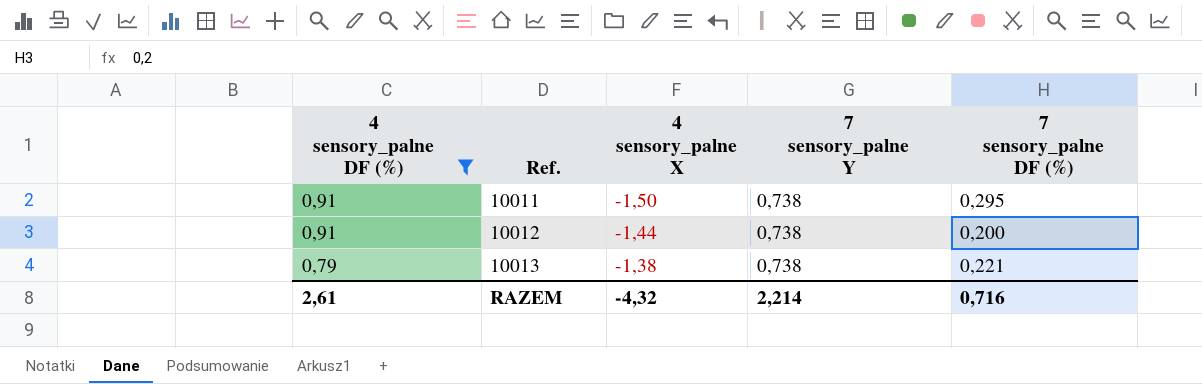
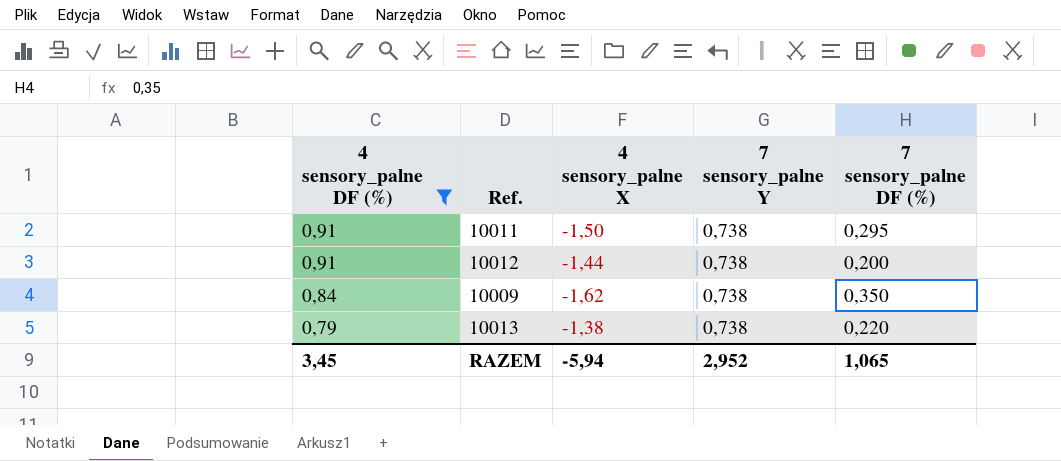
row 10009: none -> 0,84 | -1,62 | 0,738 | 0,350
10013 | 7 sensory_palne DF (%): 0,221 -> 0,220
RAZEM | 4 sensory_palne DF (%): 2,61 -> 3,45
RAZEM | 4 sensory_palne X: -4,32 -> -5,94
RAZEM | 7 sensory_palne Y: 2,214 -> 2,952
RAZEM | 7 sensory_palne DF (%): 0,716 -> 1,065

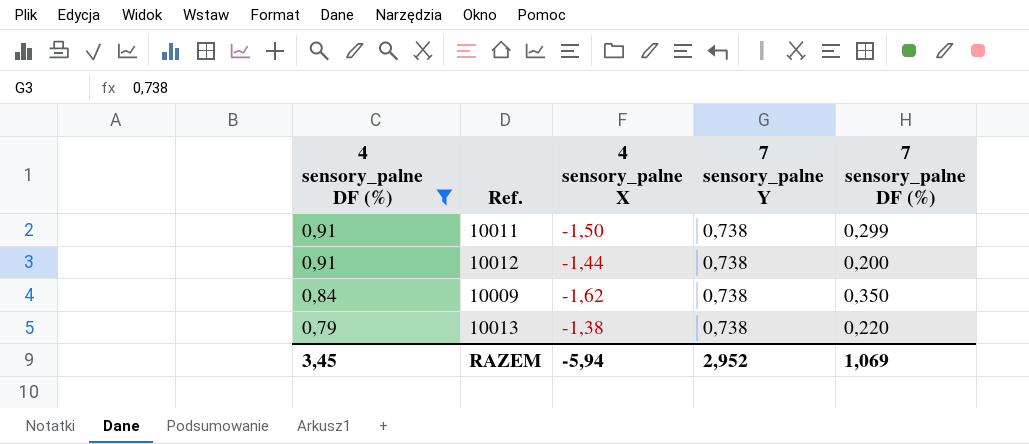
10011 | 7 sensory_palne DF (%): 0,295 -> 0,299
RAZEM | 7 sensory_palne DF (%): 1,065 -> 1,069

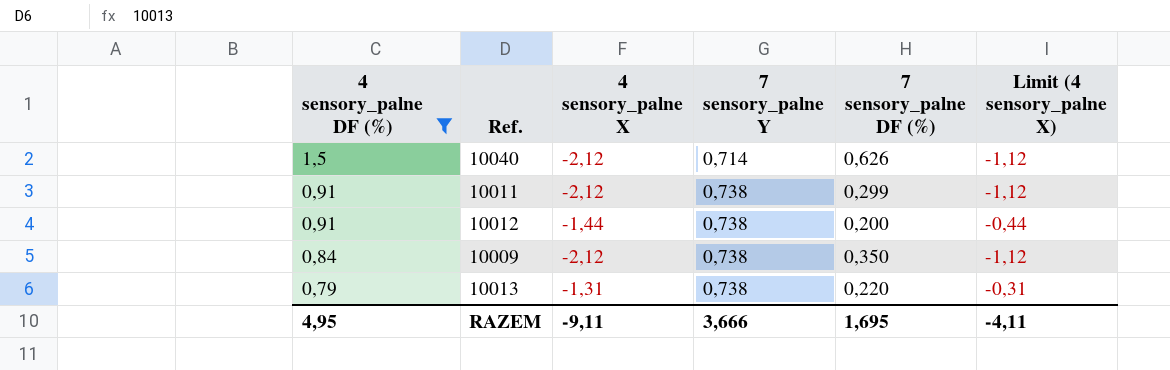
column Limit (4 sensory_palne X) | formula: none -> [4 sensory_palne X] + 1
row 10040: none -> 1,5 | -2,12 | 0,714 | 0,626 | -1,12
10011 | 4 sensory_palne X: -1,50 -> -2,12
10009 | 4 sensory_palne X: -1,62 -> -2,12
10013 | 4 sensory_palne X: -1,38 -> -1,31
RAZEM | 4 sensory_palne DF (%): 3,45 -> 4,95
RAZEM | 4 sensory_palne X: -5,94 -> -9,11
RAZEM | 7 sensory_palne Y: 2,952 -> 3,666
RAZEM | 7 sensory_palne DF (%): 1,069 -> 1,695

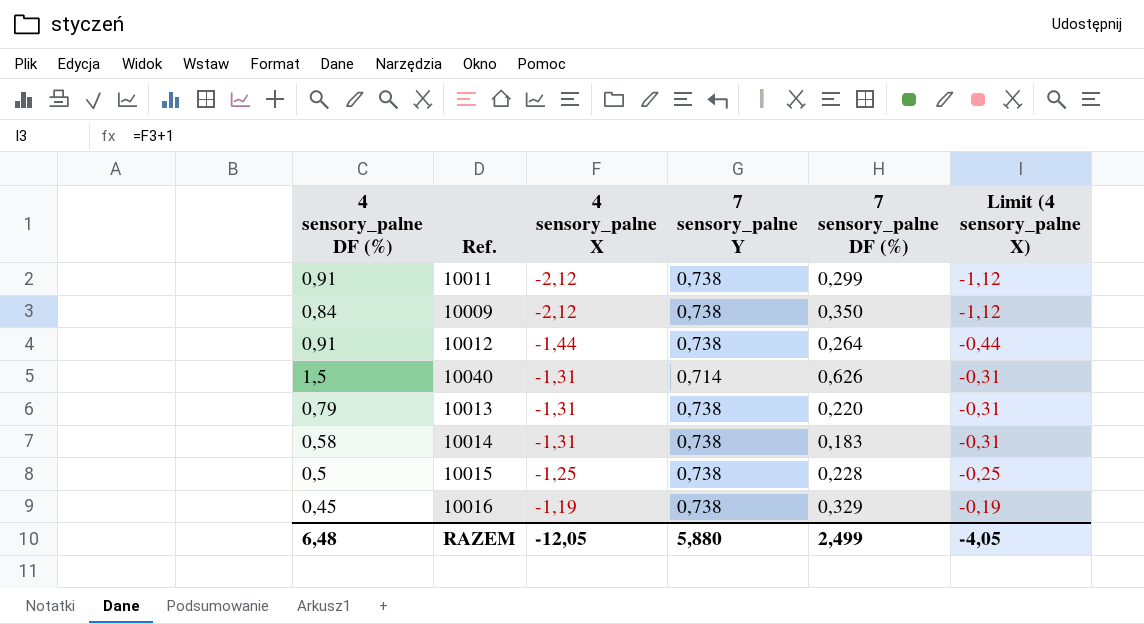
filter: 4 sensory_palne DF (%) >= 0,79 -> none
row order: 4 sensory_palne DF (%) descending -> 4 sensory_palne X ascending
10012 | 7 sensory_palne DF (%): 0,200 -> 0,264
10040 | 4 sensory_palne X: -2,12 -> -1,31
10040 | Limit (4 sensory_palne X): -1,12 -> -0,31
RAZEM | 4 sensory_palne DF (%): 4,95 -> 6,48
RAZEM | 4 sensory_palne X: -9,11 -> -12,05
RAZEM | 7 sensory_palne Y: 3,666 -> 5,880
RAZEM | 7 sensory_palne DF (%): 1,695 -> 2,499
RAZEM | Limit (4 sensory_palne X): -4,11 -> -4,05

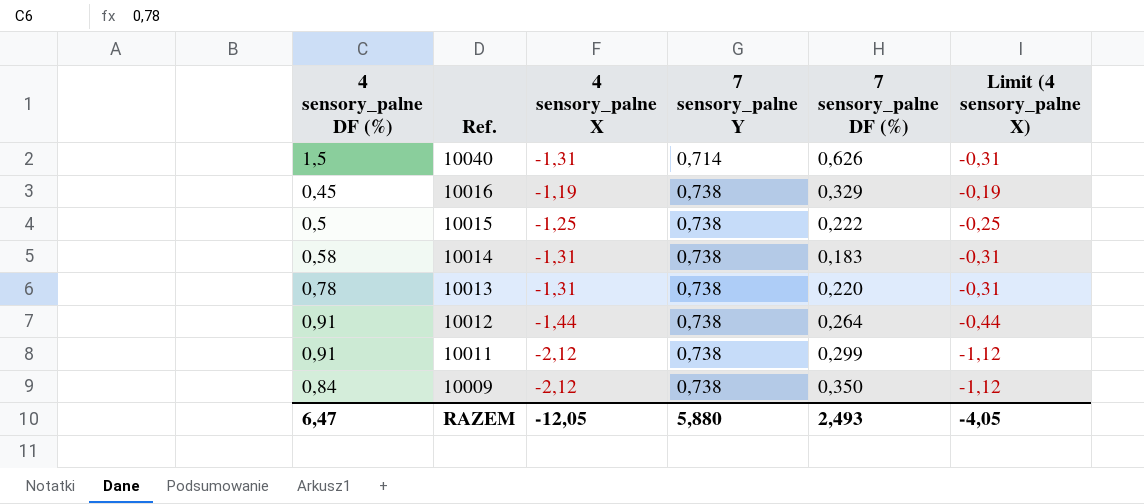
row order: 4 sensory_palne X ascending -> Ref. descending
10015 | 7 sensory_palne DF (%): 0,228 -> 0,222
10013 | 4 sensory_palne DF (%): 0,79 -> 0,78
RAZEM | 4 sensory_palne DF (%): 6,48 -> 6,47
RAZEM | 7 sensory_palne DF (%): 2,499 -> 2,493

